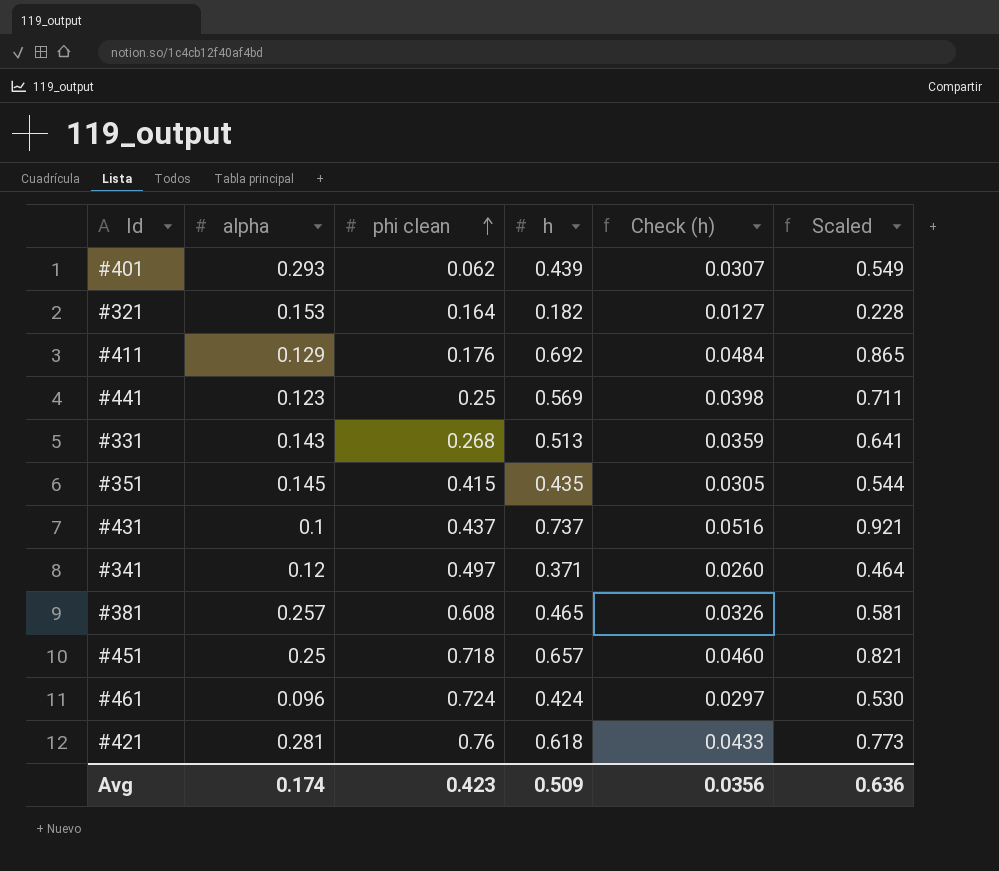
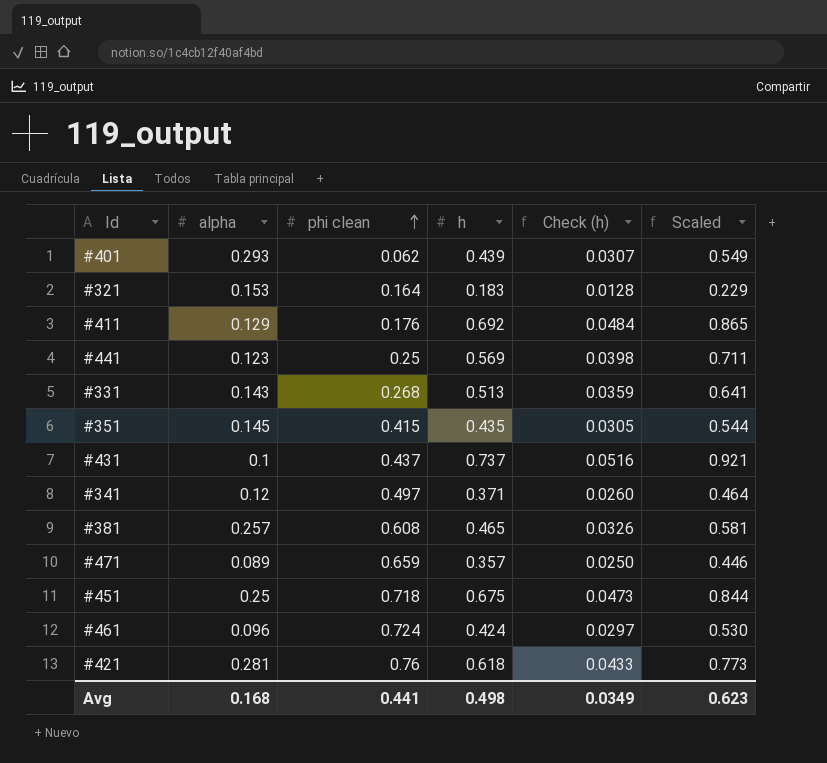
#321 | h: 0.182 -> 0.183
#321 | Check (h): 0.0127 -> 0.0128
#321 | Scaled: 0.228 -> 0.229
row #471: none -> 0.089 | 0.659 | 0.357 | 0.0250 | 0.446
#451 | h: 0.657 -> 0.675
#451 | Check (h): 0.0460 -> 0.0473
#451 | Scaled: 0.821 -> 0.844
Avg | alpha: 0.174 -> 0.168
Avg | phi clean: 0.423 -> 0.441
Avg | h: 0.509 -> 0.498
Avg | Check (h): 0.0356 -> 0.0349
Avg | Scaled: 0.636 -> 0.623

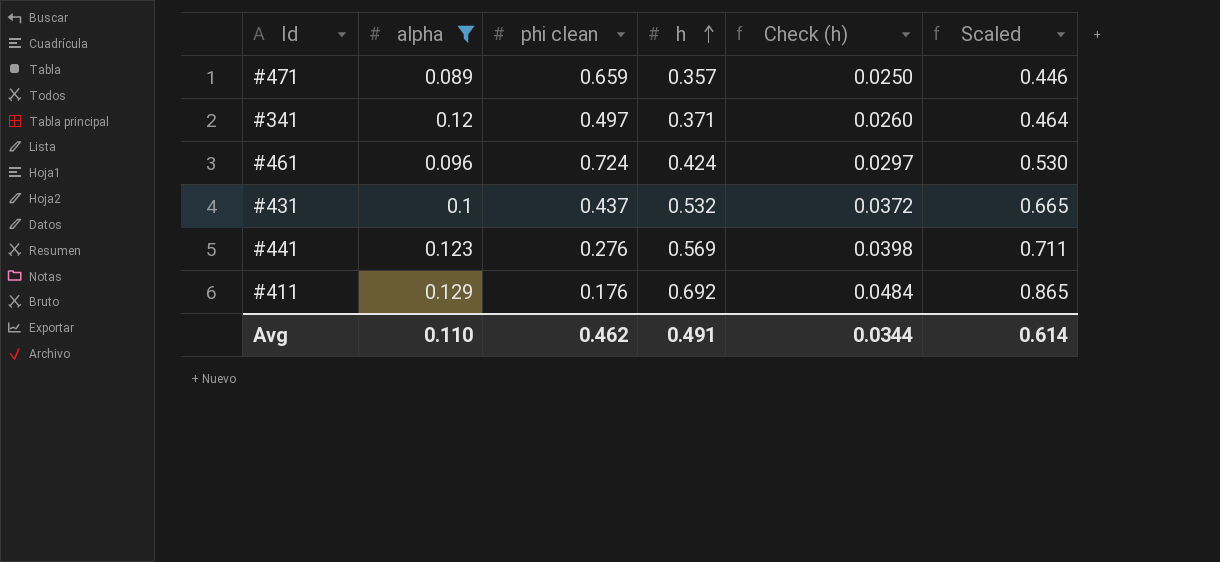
filter: none -> alpha <= 0.129
row order: phi clean ascending -> h ascending
#431 | h: 0.737 -> 0.532
#431 | Check (h): 0.0516 -> 0.0372
#431 | Scaled: 0.921 -> 0.665
#441 | phi clean: 0.25 -> 0.276
Avg | alpha: 0.168 -> 0.110
Avg | phi clean: 0.441 -> 0.462
Avg | h: 0.498 -> 0.491
Avg | Check (h): 0.0349 -> 0.0344
Avg | Scaled: 0.623 -> 0.614

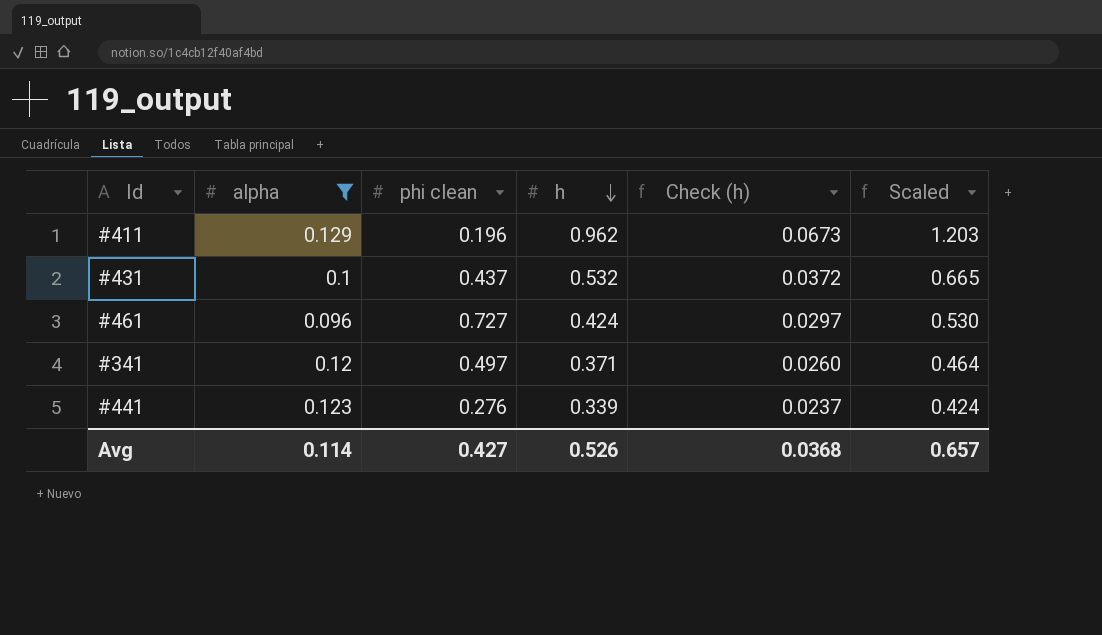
row order: h ascending -> h descending
row #471: 0.089 | 0.659 | 0.357 | 0.0250 | 0.446 -> none
#411 | phi clean: 0.176 -> 0.196
#411 | h: 0.692 -> 0.962
#411 | Check (h): 0.0484 -> 0.0673
#411 | Scaled: 0.865 -> 1.203
#461 | phi clean: 0.724 -> 0.727
#441 | h: 0.569 -> 0.339
#441 | Check (h): 0.0398 -> 0.0237
#441 | Scaled: 0.711 -> 0.424
Avg | alpha: 0.110 -> 0.114
Avg | phi clean: 0.462 -> 0.427
Avg | h: 0.491 -> 0.526
Avg | Check (h): 0.0344 -> 0.0368
Avg | Scaled: 0.614 -> 0.657

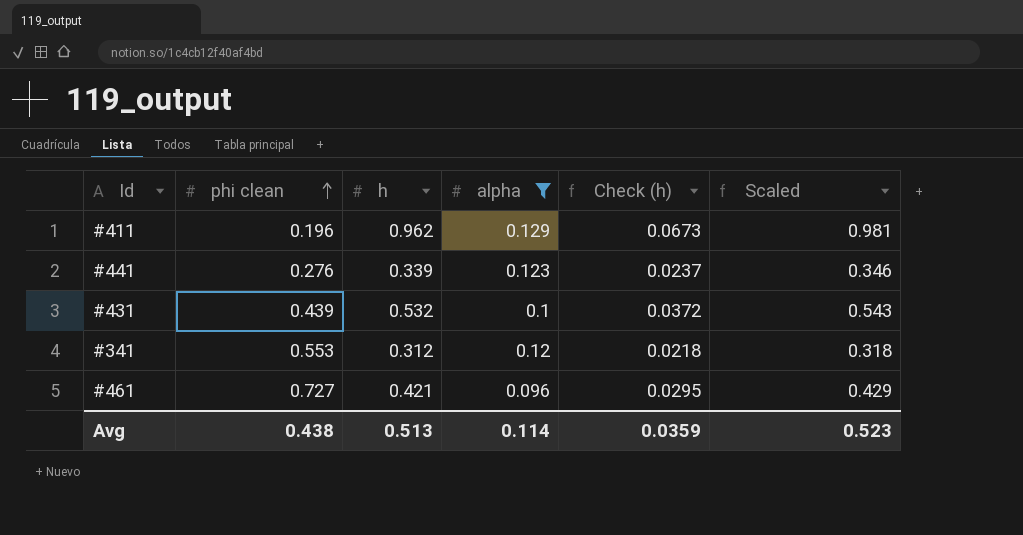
row order: h descending -> phi clean ascending
column alpha | position: 2 -> 4
column Scaled | formula: [h] * 1.25 -> [h] * 1.02
#431 | phi clean: 0.437 -> 0.439
#341 | phi clean: 0.497 -> 0.553
#341 | h: 0.371 -> 0.312
#341 | Check (h): 0.0260 -> 0.0218
#461 | h: 0.424 -> 0.421
#461 | Check (h): 0.0297 -> 0.0295
Avg | phi clean: 0.427 -> 0.438
Avg | h: 0.526 -> 0.513
Avg | Check (h): 0.0368 -> 0.0359
Avg | Scaled: 0.657 -> 0.523

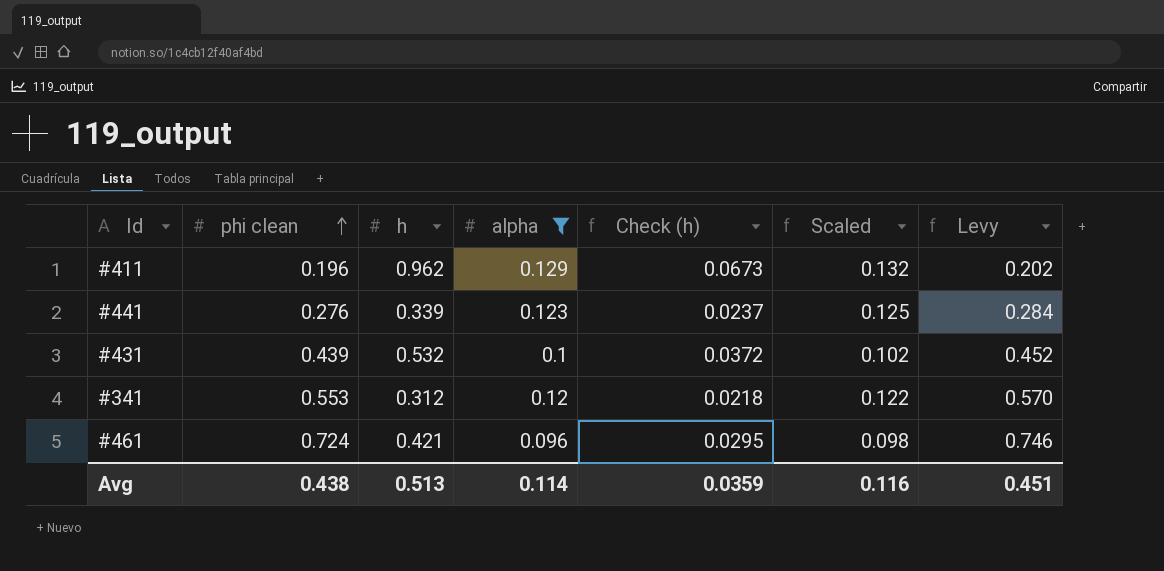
column Scaled | formula: [h] * 1.02 -> [alpha] * 1.02
column Levy | formula: none -> [phi clean] * 1.03
#461 | phi clean: 0.727 -> 0.724
Avg | Scaled: 0.523 -> 0.116

